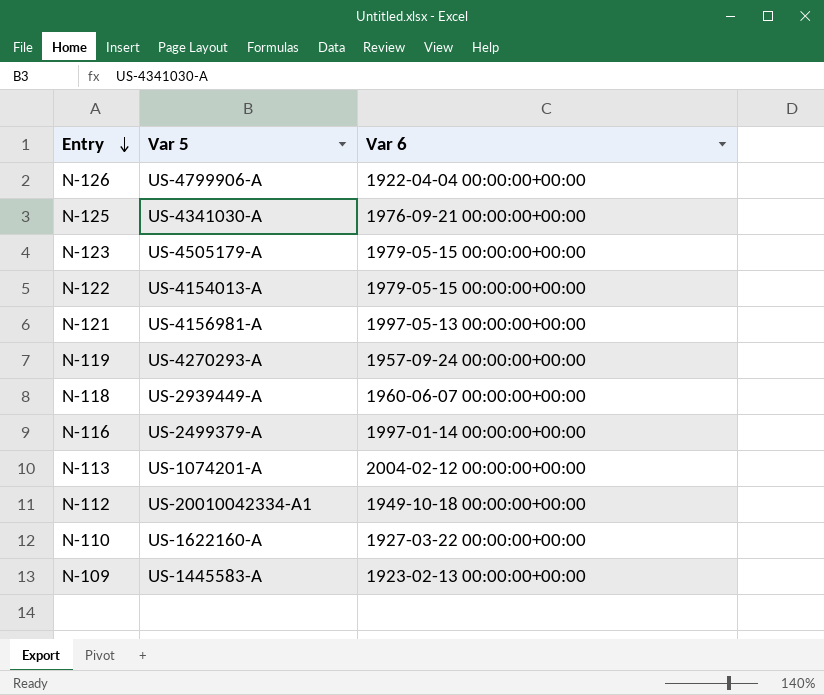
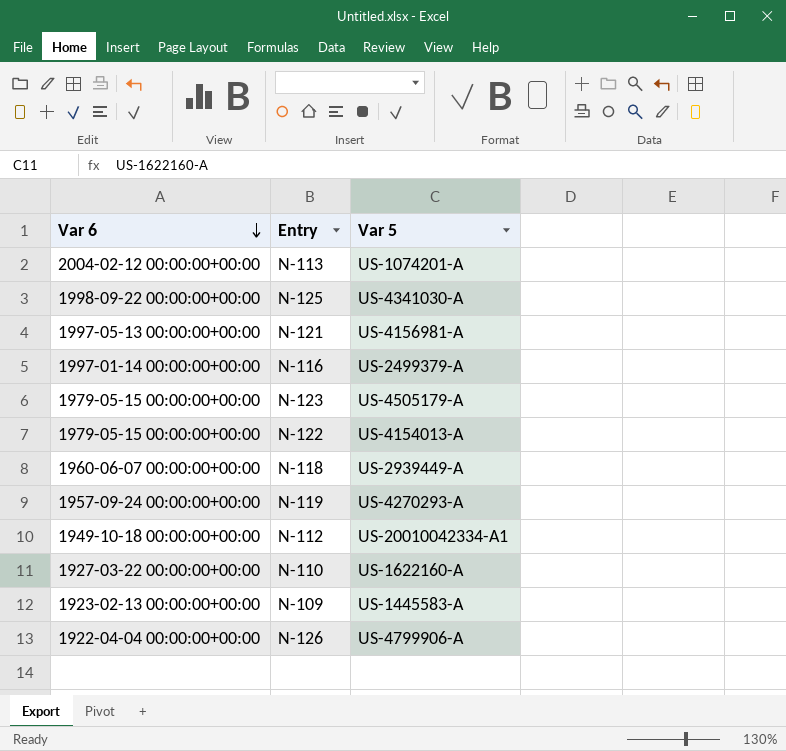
row order: Entry descending -> Var 6 descending
column Var 6 | position: 3 -> 1
N-125 | Var 6: 1976-09-21 00:00:00+00:00 -> 1998-09-22 00:00:00+00:00

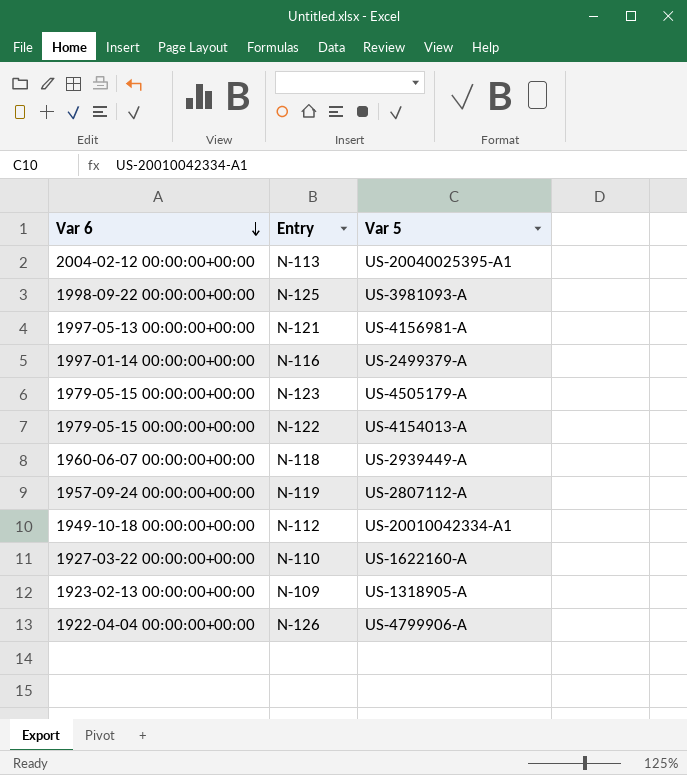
N-113 | Var 5: US-1074201-A -> US-20040025395-A1
N-125 | Var 5: US-4341030-A -> US-3981093-A
N-119 | Var 5: US-4270293-A -> US-2807112-A
N-109 | Var 5: US-1445583-A -> US-1318905-A

